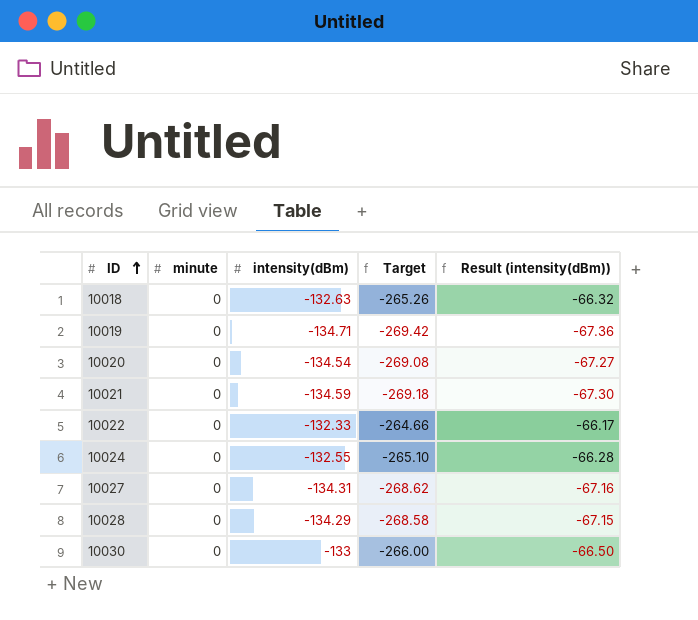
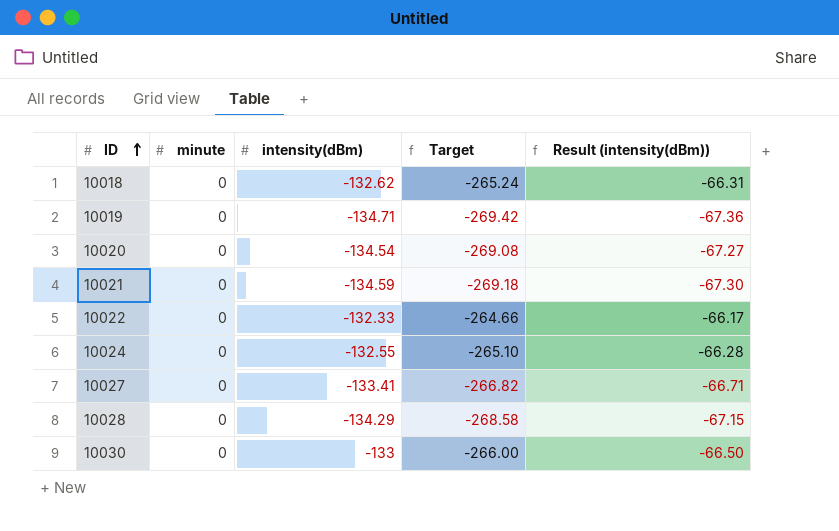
10018 | intensity(dBm): -132.63 -> -132.62
10018 | Target: -265.26 -> -265.24
10018 | Result (intensity(dBm)): -66.32 -> -66.31
10027 | intensity(dBm): -134.31 -> -133.41
10027 | Target: -268.62 -> -266.82
10027 | Result (intensity(dBm)): -67.16 -> -66.71

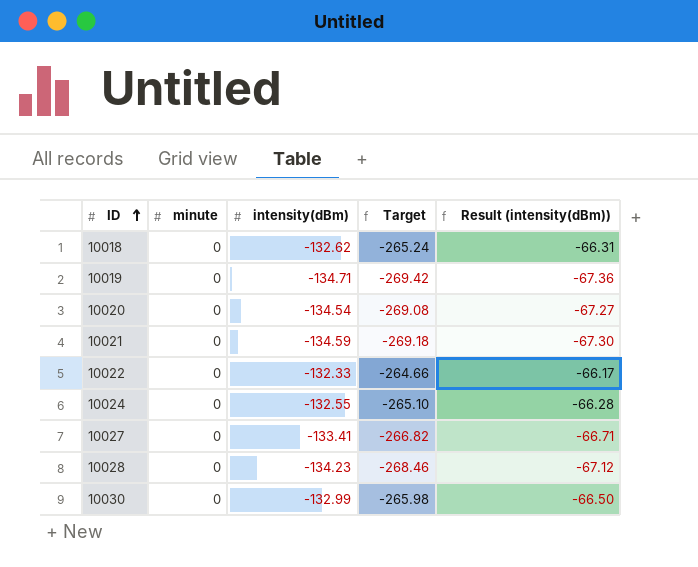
10028 | intensity(dBm): -134.29 -> -134.23
10028 | Target: -268.58 -> -268.46
10028 | Result (intensity(dBm)): -67.15 -> -67.12
10030 | intensity(dBm): -133 -> -132.99
10030 | Target: -266.00 -> -265.98

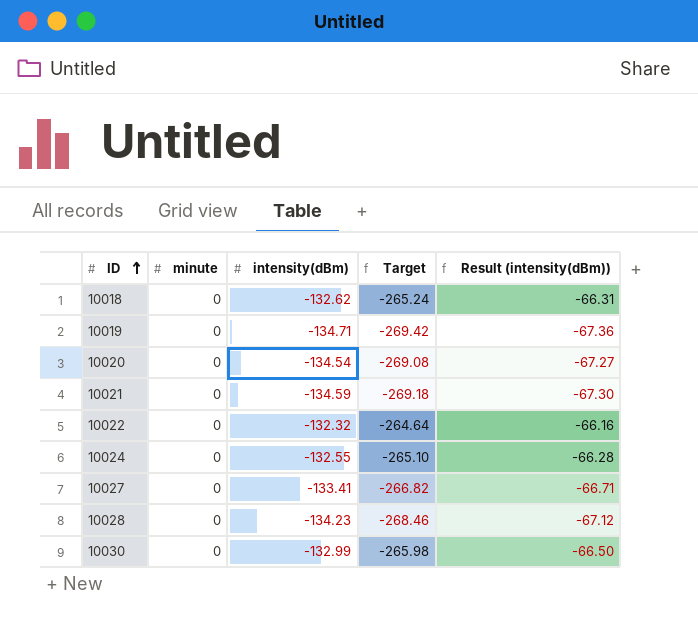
10022 | intensity(dBm): -132.33 -> -132.32
10022 | Target: -264.66 -> -264.64
10022 | Result (intensity(dBm)): -66.17 -> -66.16

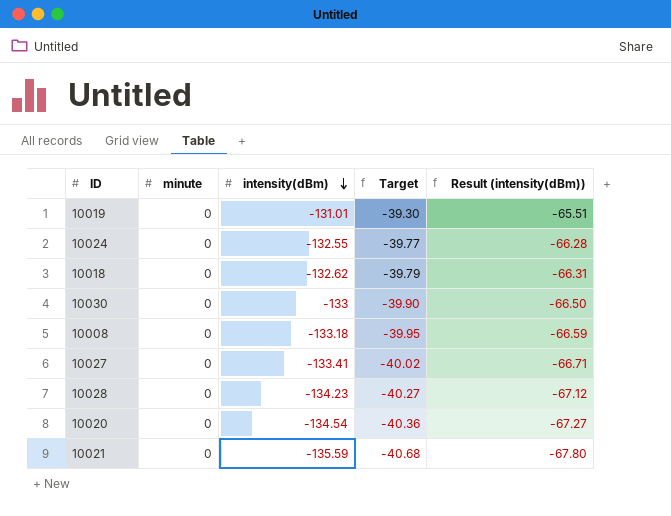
row order: ID ascending -> intensity(dBm) descending
column Target | formula: [intensity(dBm)] * 2 -> [intensity(dBm)] * 0.3
row 10022: 0 | -132.32 | -264.64 | -66.16 -> none
10019 | intensity(dBm): -134.71 -> -131.01
10019 | Result (intensity(dBm)): -67.36 -> -65.51
10030 | intensity(dBm): -132.99 -> -133
row 10008: none -> 0 | -133.18 | -39.95 | -66.59
10021 | intensity(dBm): -134.59 -> -135.59
10021 | Result (intensity(dBm)): -67.30 -> -67.80

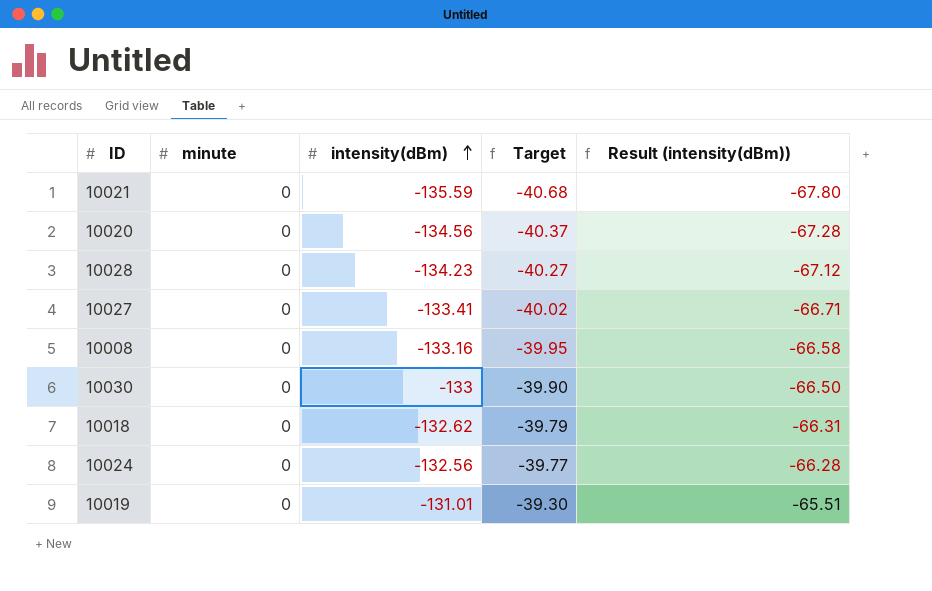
row order: intensity(dBm) descending -> intensity(dBm) ascending
10020 | intensity(dBm): -134.54 -> -134.56
10020 | Target: -40.36 -> -40.37
10020 | Result (intensity(dBm)): -67.27 -> -67.28
10008 | intensity(dBm): -133.18 -> -133.16
10008 | Result (intensity(dBm)): -66.59 -> -66.58
10024 | intensity(dBm): -132.55 -> -132.56

